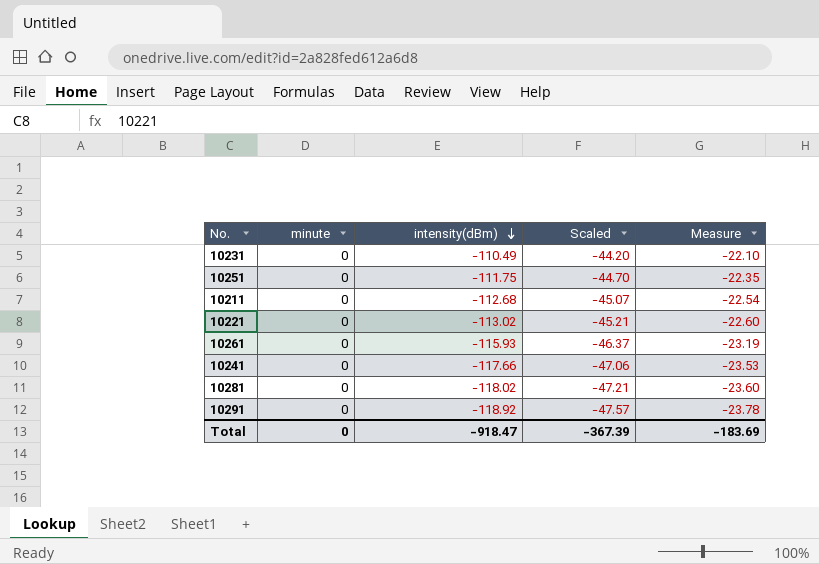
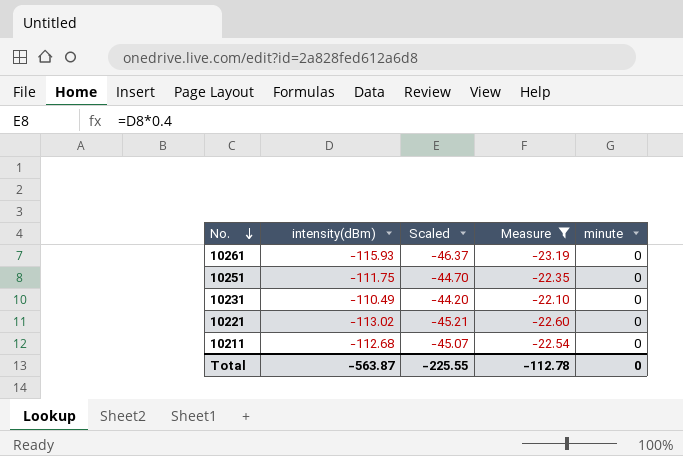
filter: none -> Measure >= -23.19
row order: intensity(dBm) descending -> No. descending
column minute | position: 2 -> 5
Total | intensity(dBm): -918.47 -> -563.87
Total | Scaled: -367.39 -> -225.55
Total | Measure: -183.69 -> -112.78

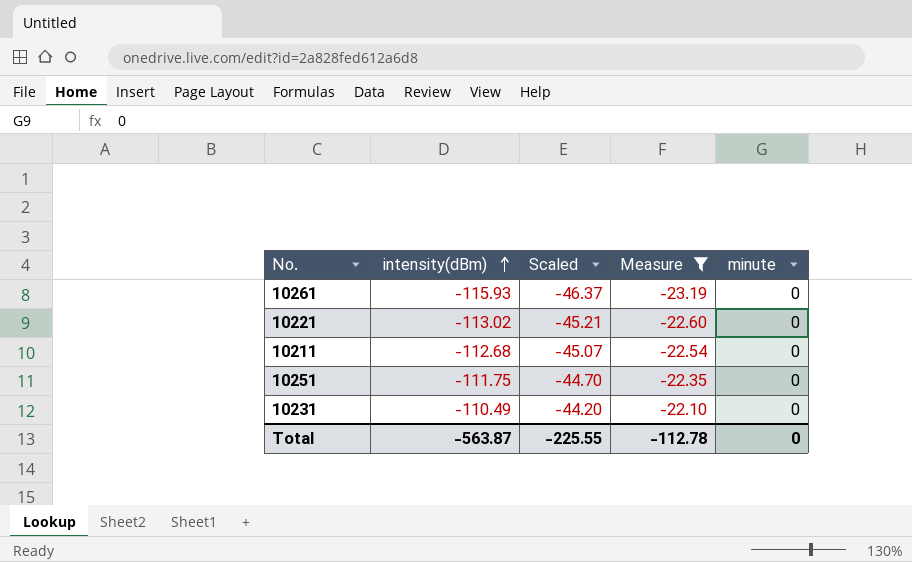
row order: No. descending -> intensity(dBm) ascending

